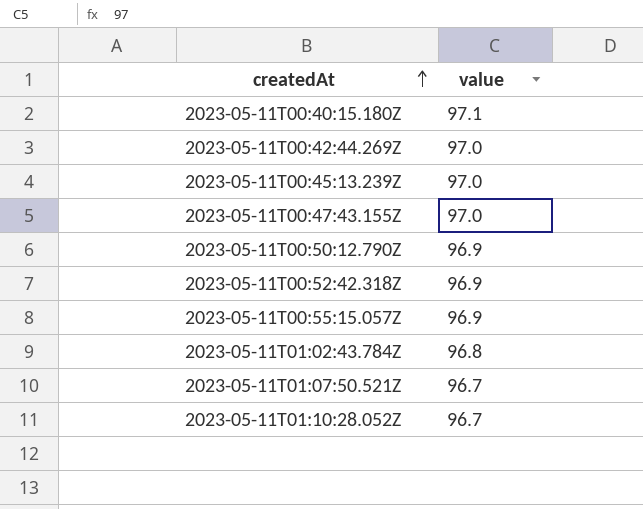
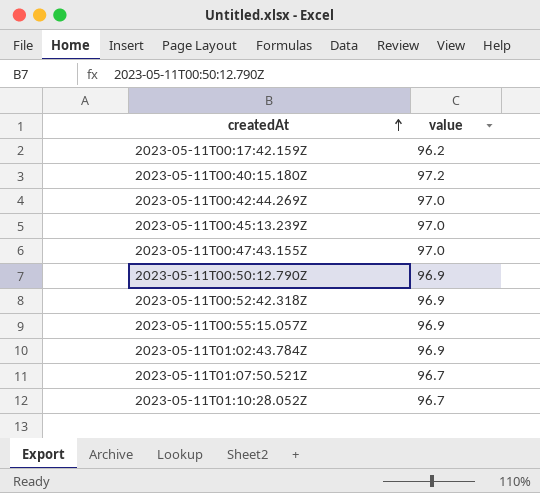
row 2023-05-11T00:17:42.159Z: none -> 96.2
2023-05-11T00:40:15.180Z | value: 97.1 -> 97.2
2023-05-11T01:02:43.784Z | value: 96.8 -> 96.9

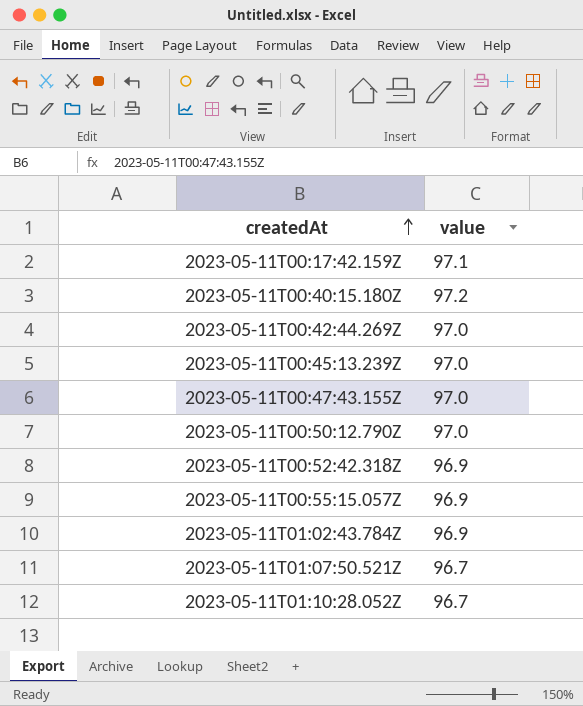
2023-05-11T00:17:42.159Z | value: 96.2 -> 97.1
2023-05-11T00:50:12.790Z | value: 96.9 -> 97.0

